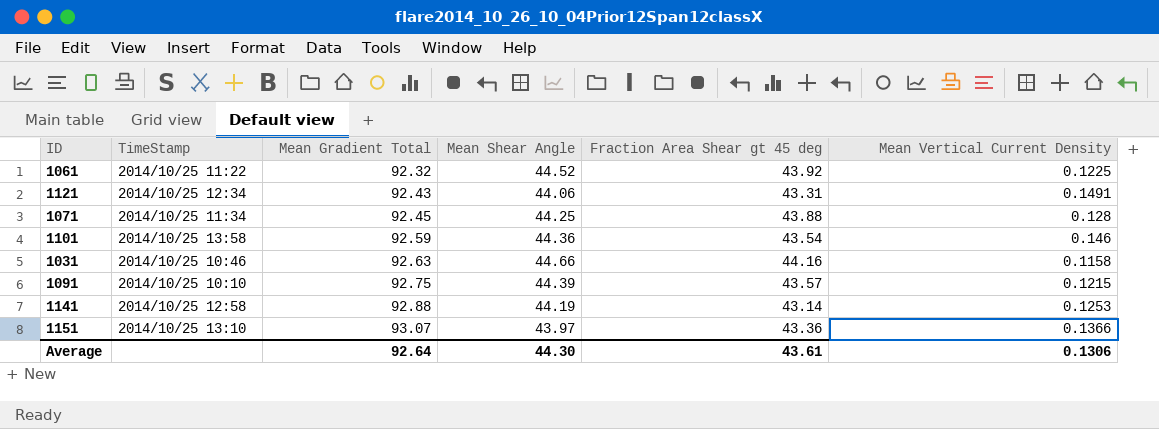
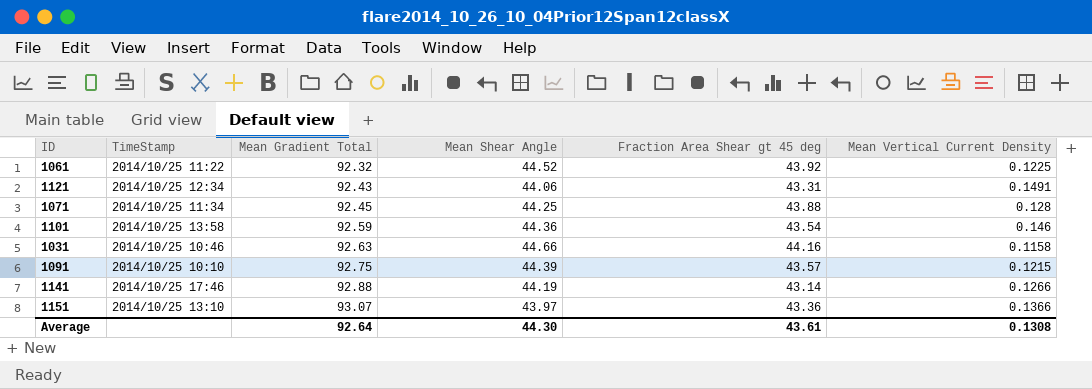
1141 | TimeStamp: 2014/10/25 12:58 -> 2014/10/25 17:46
1141 | Mean Vertical Current Density: 0.1253 -> 0.1266
Average | Mean Vertical Current Density: 0.1306 -> 0.1308

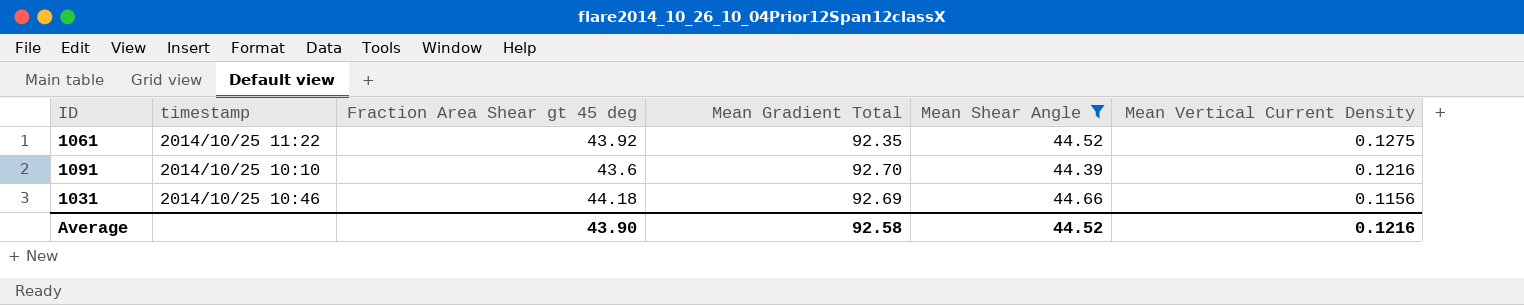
filter: none -> Mean Shear Angle >= 44.39
row order: Mean Gradient Total ascending -> Mean Vertical Current Density descending
column name: TimeStamp -> timestamp
column Fraction Area Shear gt 45 deg | position: 5 -> 3
1061 | Mean Gradient Total: 92.32 -> 92.35
1061 | Mean Vertical Current Density: 0.1225 -> 0.1275
1091 | Fraction Area Shear gt 45 deg: 43.57 -> 43.6
1091 | Mean Gradient Total: 92.75 -> 92.70
1091 | Mean Vertical Current Density: 0.1215 -> 0.1216
1031 | Fraction Area Shear gt 45 deg: 44.16 -> 44.18
1031 | Mean Gradient Total: 92.63 -> 92.69
1031 | Mean Vertical Current Density: 0.1158 -> 0.1156
Average | Fraction Area Shear gt 45 deg: 43.61 -> 43.90
Average | Mean Gradient Total: 92.64 -> 92.58
Average | Mean Shear Angle: 44.30 -> 44.52
Average | Mean Vertical Current Density: 0.1308 -> 0.1216

